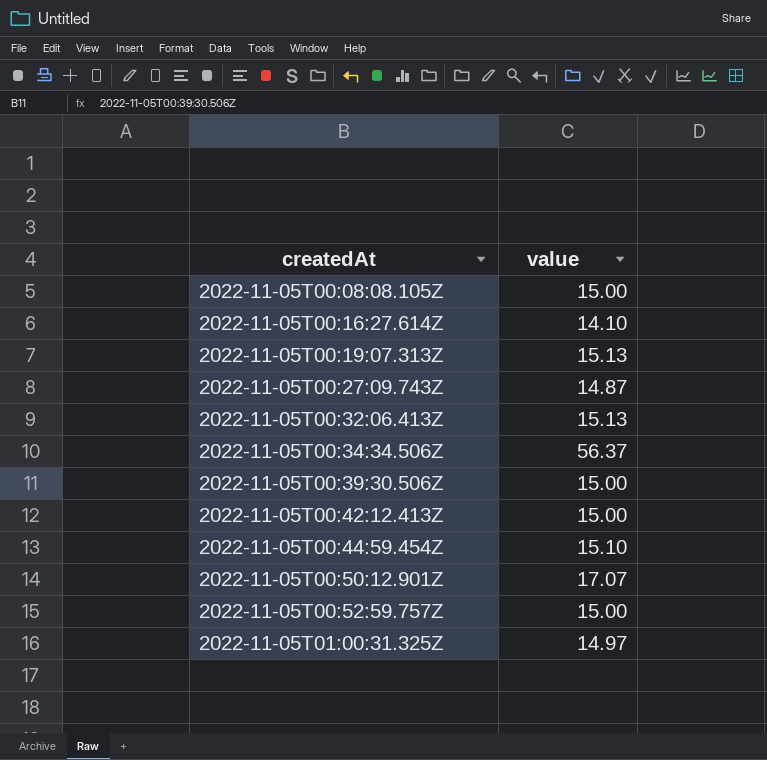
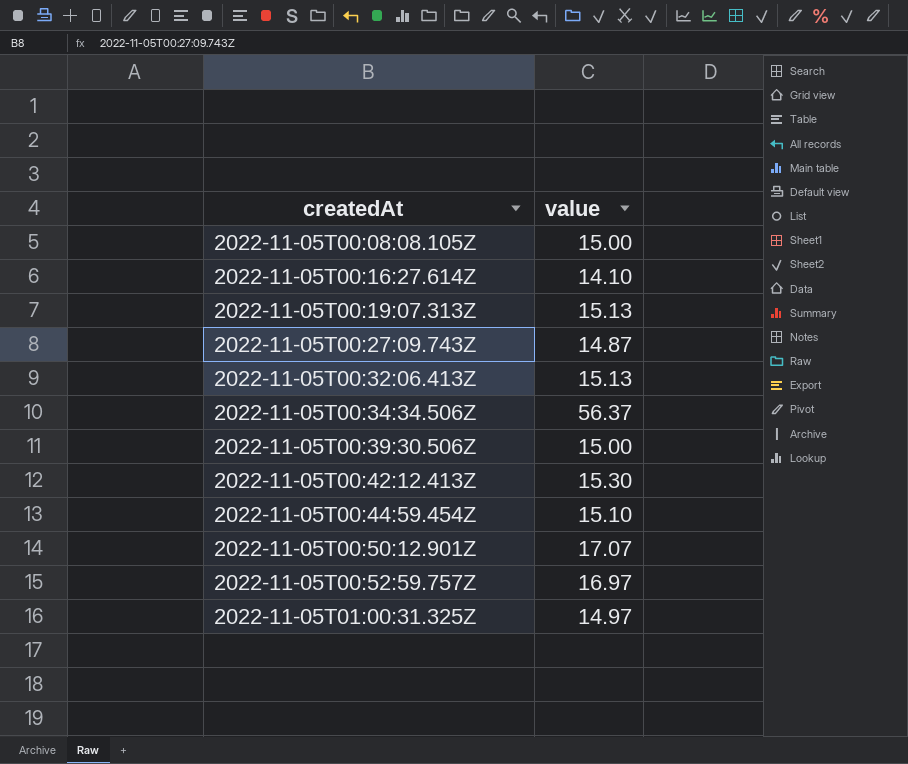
2022-11-05T00:42:12.413Z | value: 15.00 -> 15.30
2022-11-05T00:52:59.757Z | value: 15.00 -> 16.97

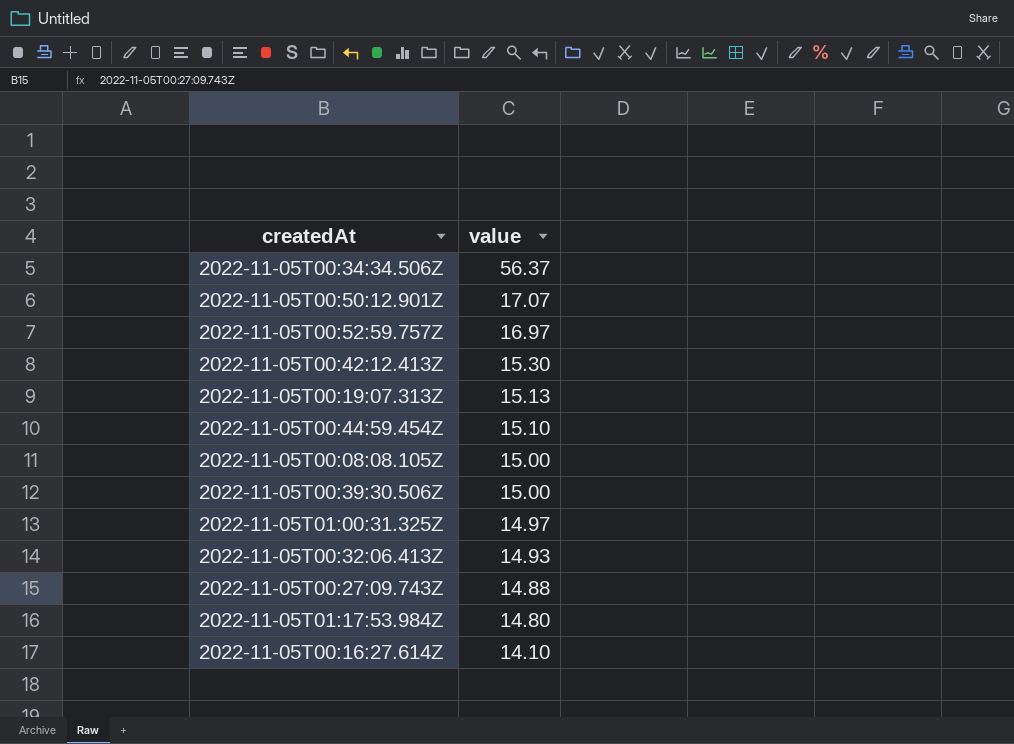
row order: createdAt ascending -> value descending
2022-11-05T00:32:06.413Z | value: 15.13 -> 14.93
2022-11-05T00:27:09.743Z | value: 14.87 -> 14.88
row 2022-11-05T01:17:53.984Z: none -> 14.80

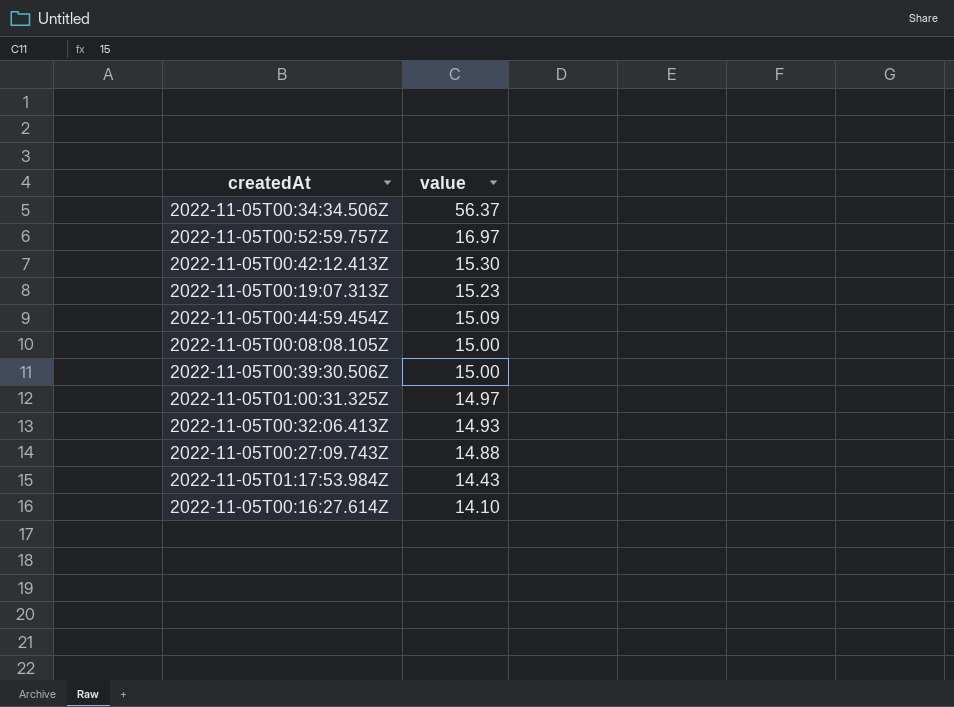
row 2022-11-05T00:50:12.901Z: 17.07 -> none
2022-11-05T00:19:07.313Z | value: 15.13 -> 15.23
2022-11-05T00:44:59.454Z | value: 15.10 -> 15.09
2022-11-05T01:17:53.984Z | value: 14.80 -> 14.43

